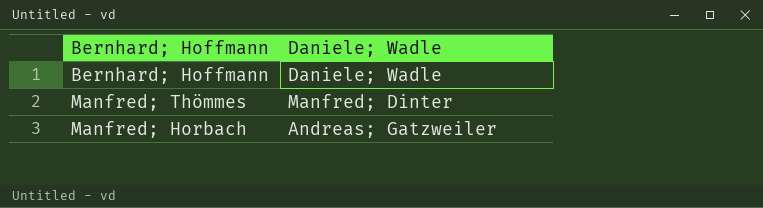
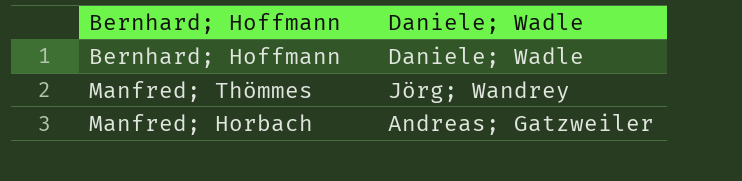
Manfred; Thömmes | Daniele; Wadle: Manfred; Dinter -> Jörg; Wandrey

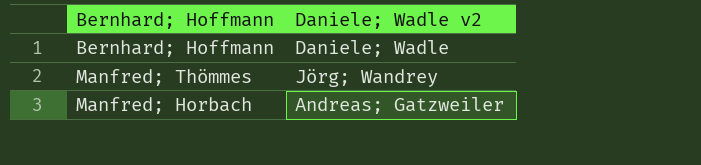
column name: Daniele; Wadle -> Daniele; Wadle v2

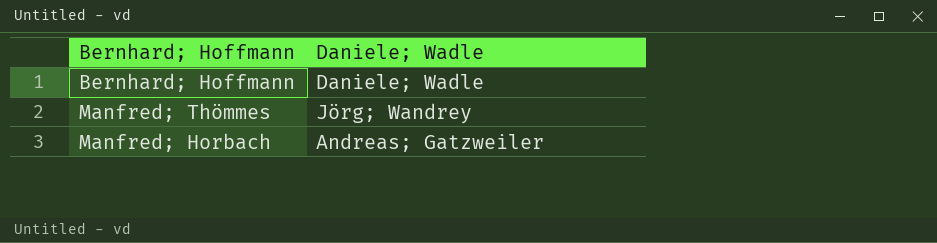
column name: Daniele; Wadle v2 -> Daniele; Wadle

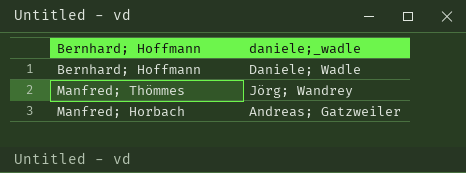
column name: Daniele; Wadle -> daniele;_wadle

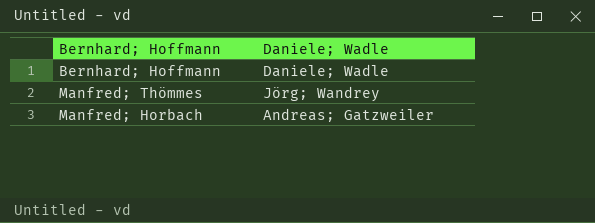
column name: daniele;_wadle -> Daniele; Wadle

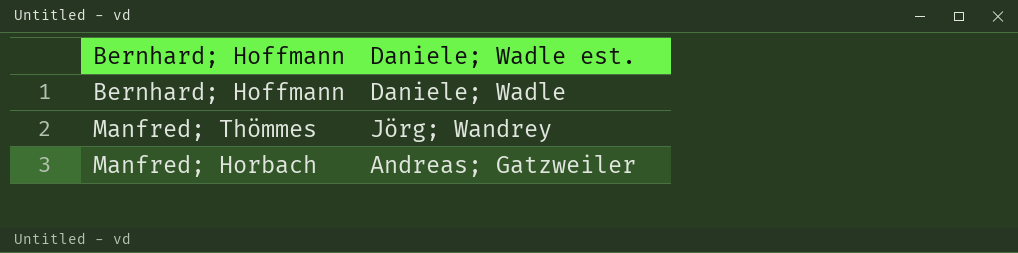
column name: Daniele; Wadle -> Daniele; Wadle est.

